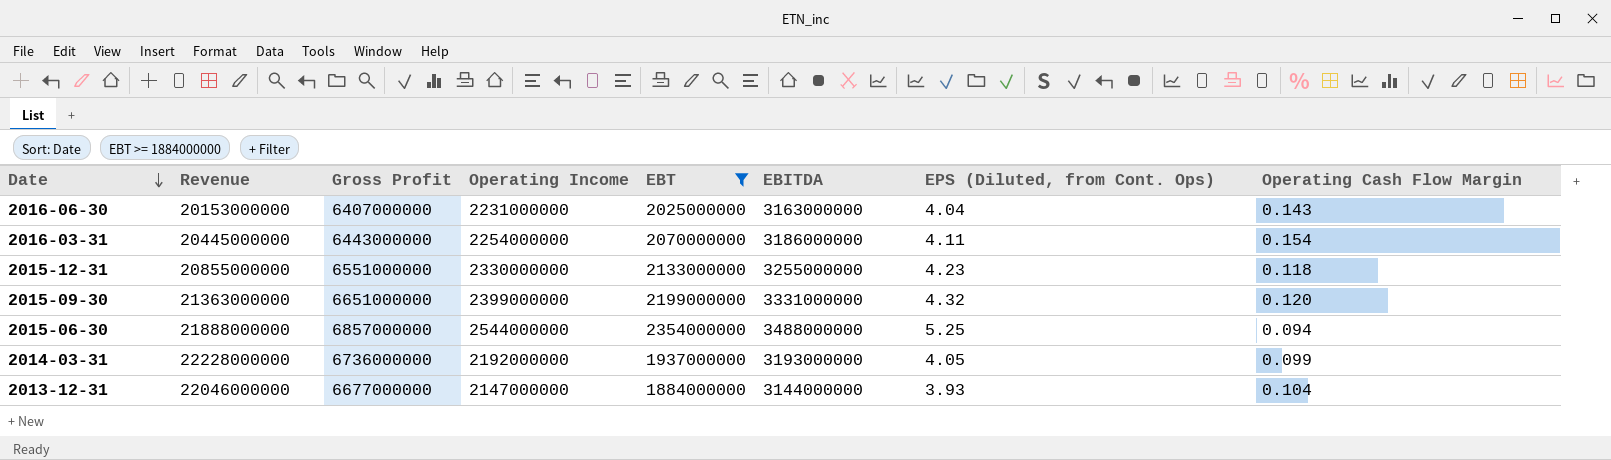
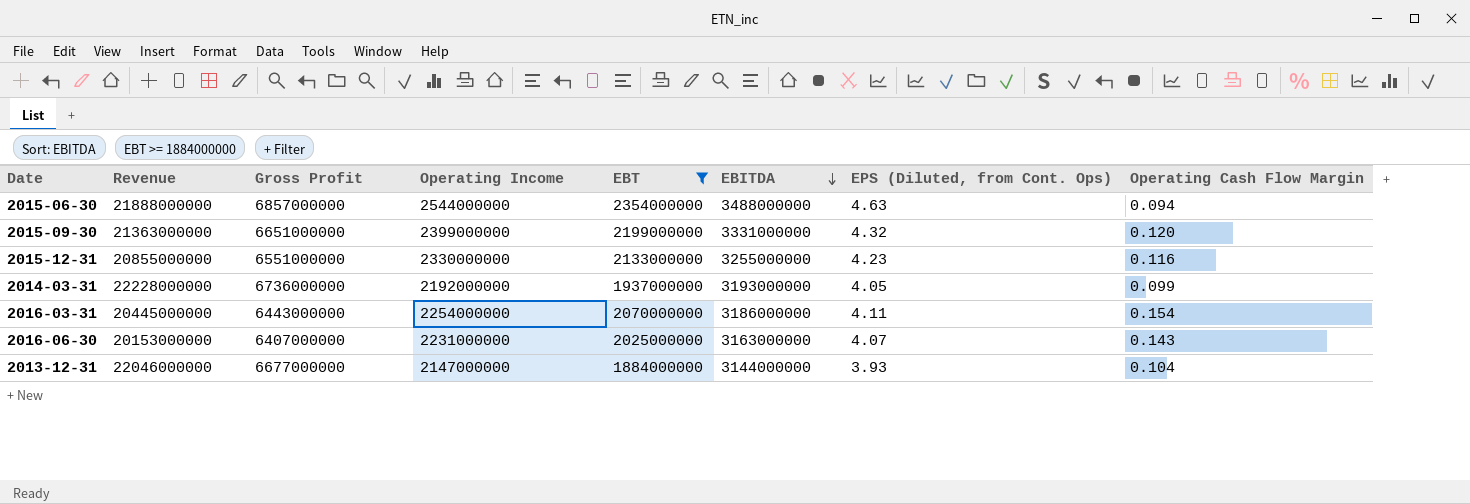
row order: Date descending -> EBITDA descending
2015-06-30 | EPS (Diluted, from Cont. Ops): 5.25 -> 4.63
2015-12-31 | Operating Cash Flow Margin: 0.118 -> 0.116
2016-06-30 | EPS (Diluted, from Cont. Ops): 4.04 -> 4.07

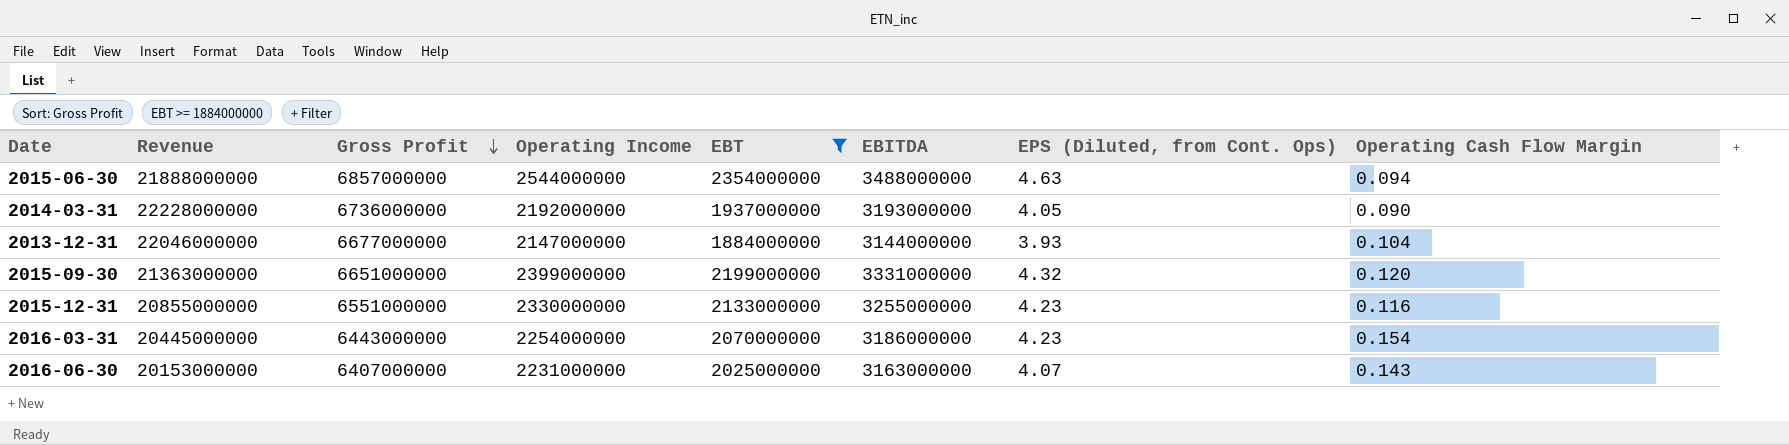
row order: EBITDA descending -> Gross Profit descending
2014-03-31 | Operating Cash Flow Margin: 0.099 -> 0.090
2016-03-31 | EPS (Diluted, from Cont. Ops): 4.11 -> 4.23

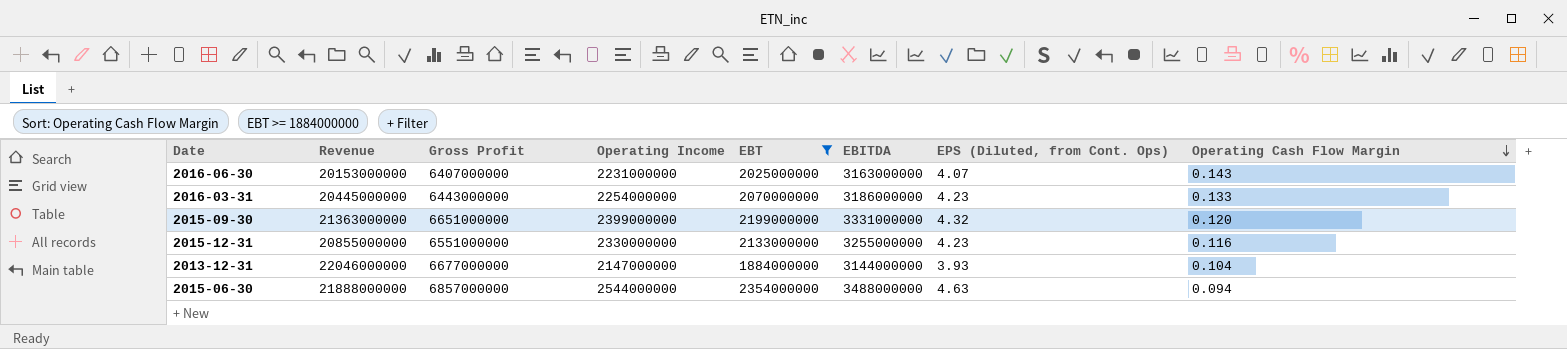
row order: Gross Profit descending -> Operating Cash Flow Margin descending
row 2014-03-31: 22228000000 | 6736000000 | 2192000000 | 1937000000 | 3193000000 | 4.05 | 0.090 -> none
2016-03-31 | Operating Cash Flow Margin: 0.154 -> 0.133

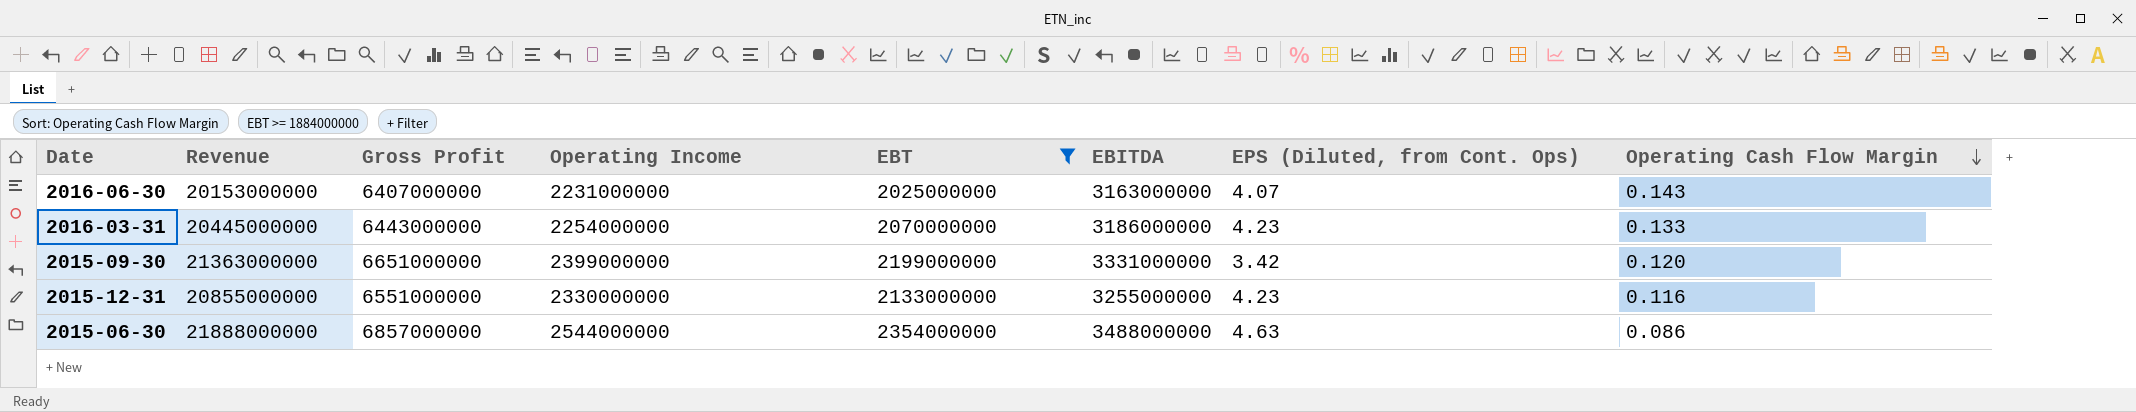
row 2013-12-31: 22046000000 | 6677000000 | 2147000000 | 1884000000 | 3144000000 | 3.93 | 0.104 -> none
2015-09-30 | EPS (Diluted, from Cont. Ops): 4.32 -> 3.42
2015-06-30 | Operating Cash Flow Margin: 0.094 -> 0.086

